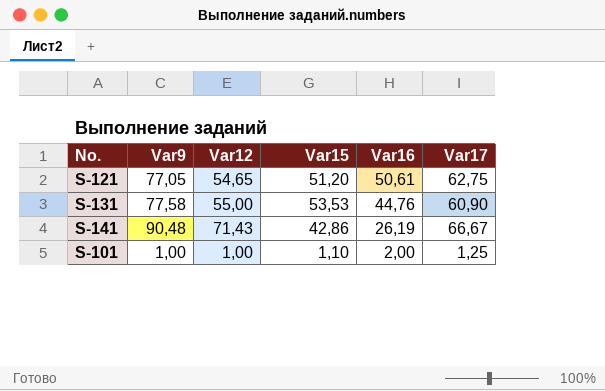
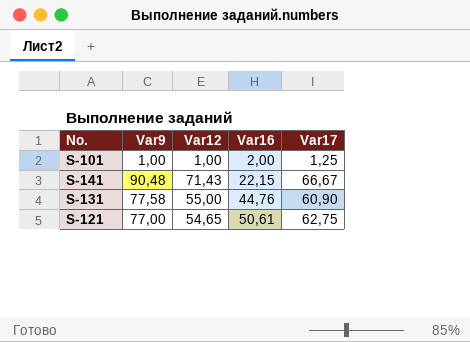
row order: Var16 descending -> Var16 ascending
column Var15 | position: 4 -> none
S-141 | Var16: 26,19 -> 22,15
S-121 | Var9: 77,05 -> 77,00

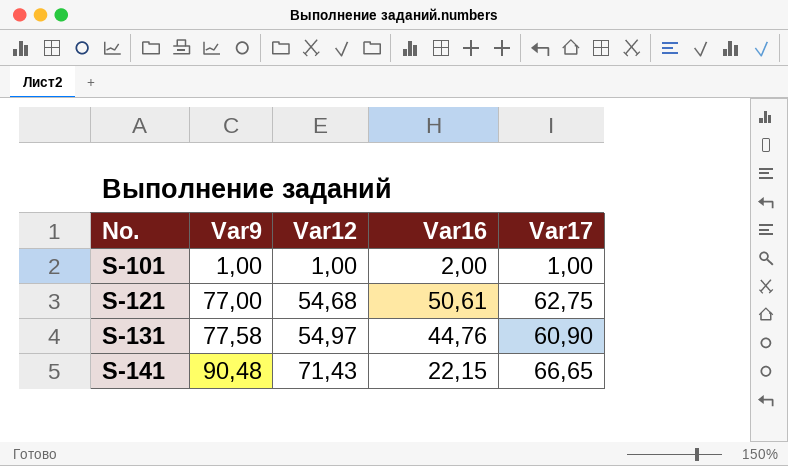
row order: Var16 ascending -> No. ascending
S-101 | Var17: 1,25 -> 1,00
S-121 | Var12: 54,65 -> 54,68
S-131 | Var12: 55,00 -> 54,97
S-141 | Var17: 66,67 -> 66,65

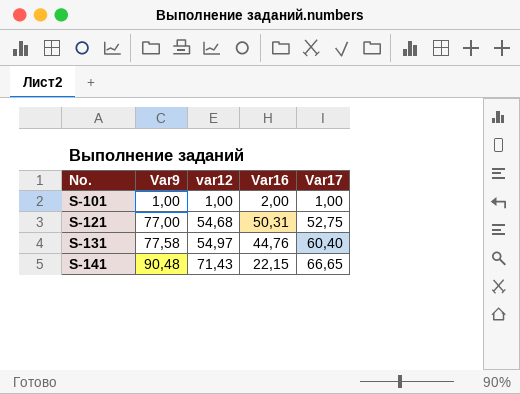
column name: Var12 -> var12
S-121 | Var16: 50,61 -> 50,31
S-121 | Var17: 62,75 -> 52,75
S-131 | Var17: 60,90 -> 60,40

